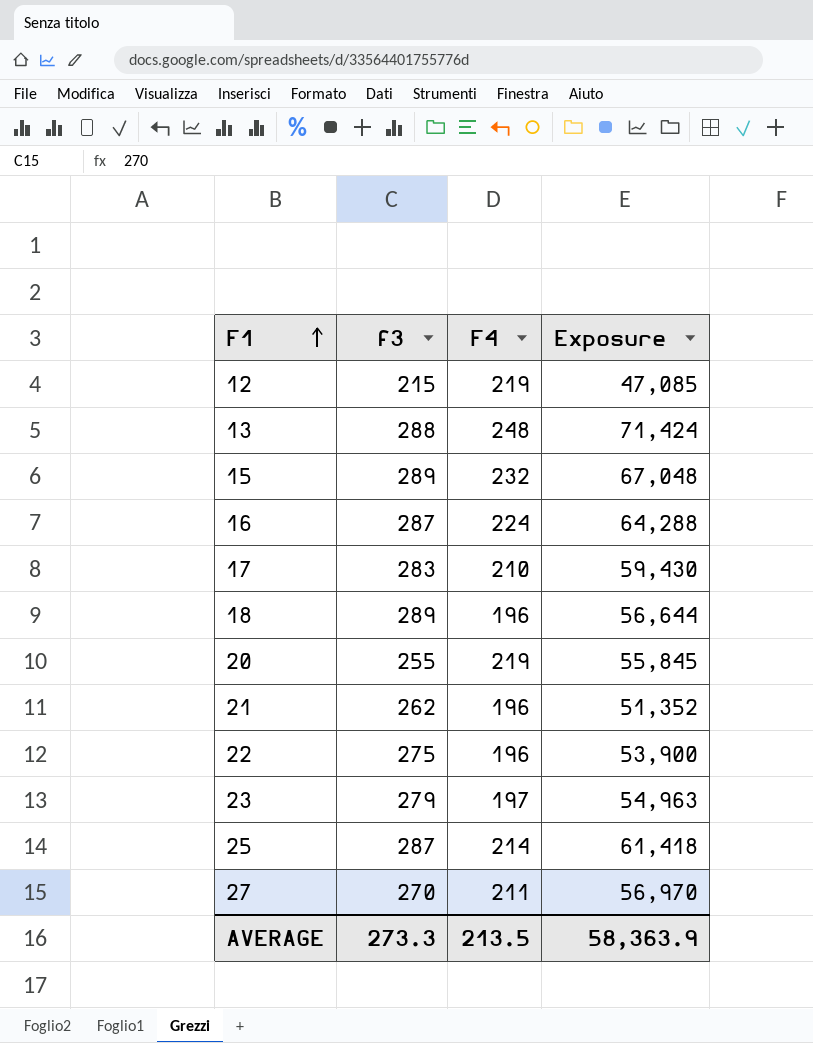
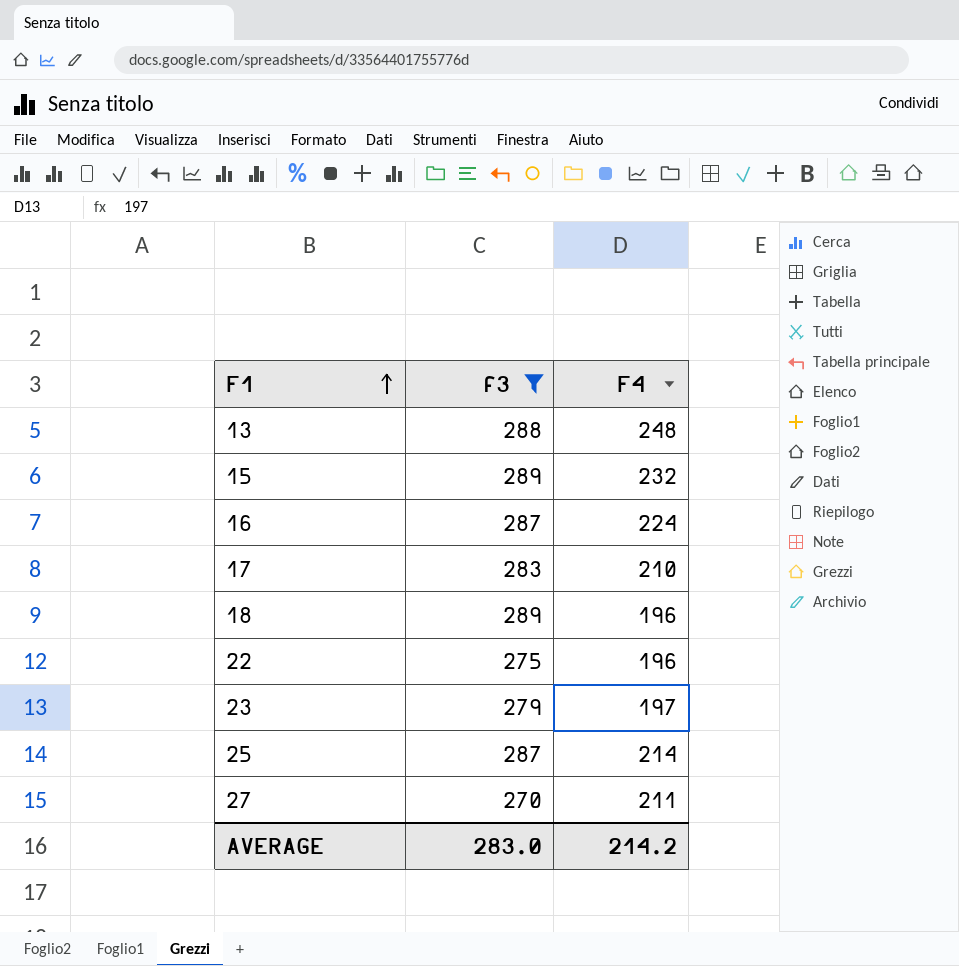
filter: none -> f3 >= 270
column Exposure | formula: [f3] * [F4] -> none
AVERAGE | f3: 273.3 -> 283.0
AVERAGE | F4: 213.5 -> 214.2

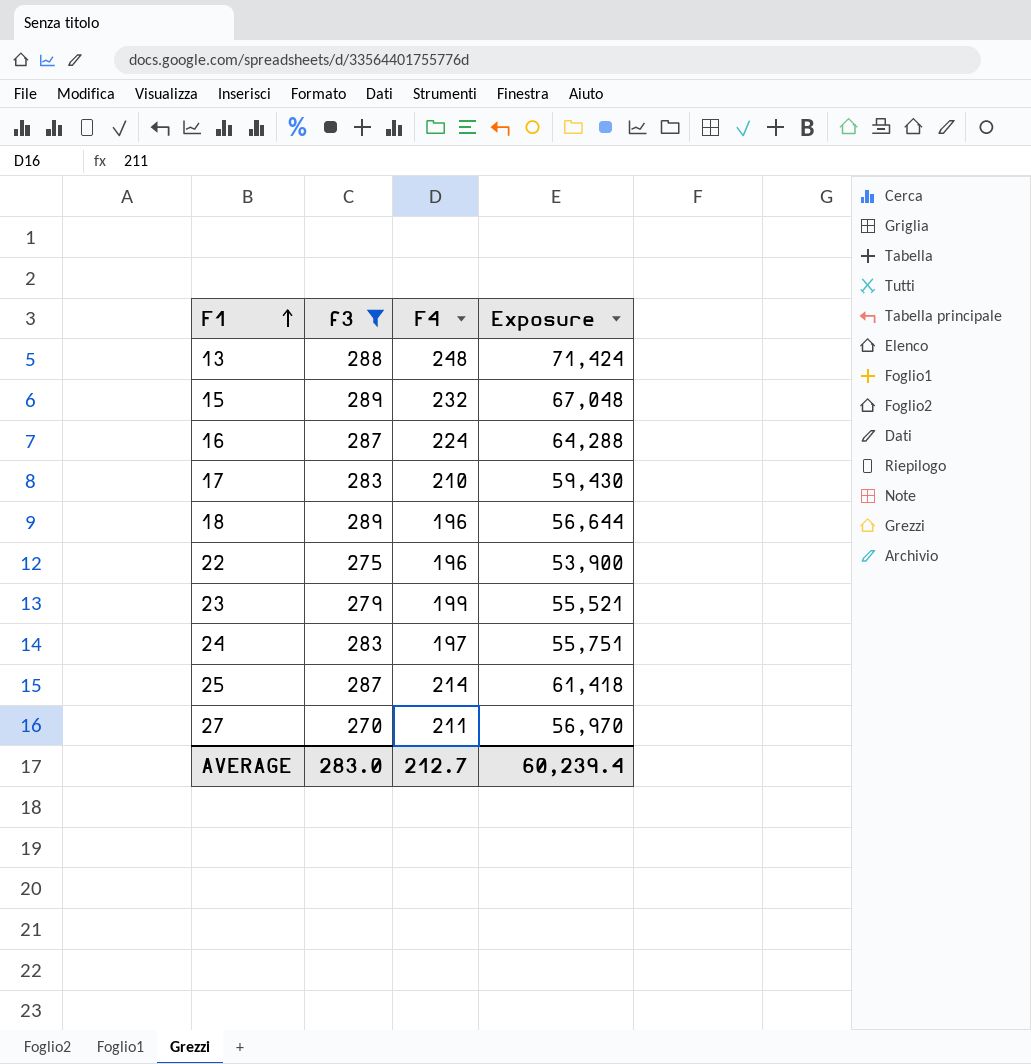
column Exposure | formula: none -> [f3] * [F4]
23 | F4: 197 -> 199
row 24: none -> 283 | 197 | 55,751
AVERAGE | F4: 214.2 -> 212.7

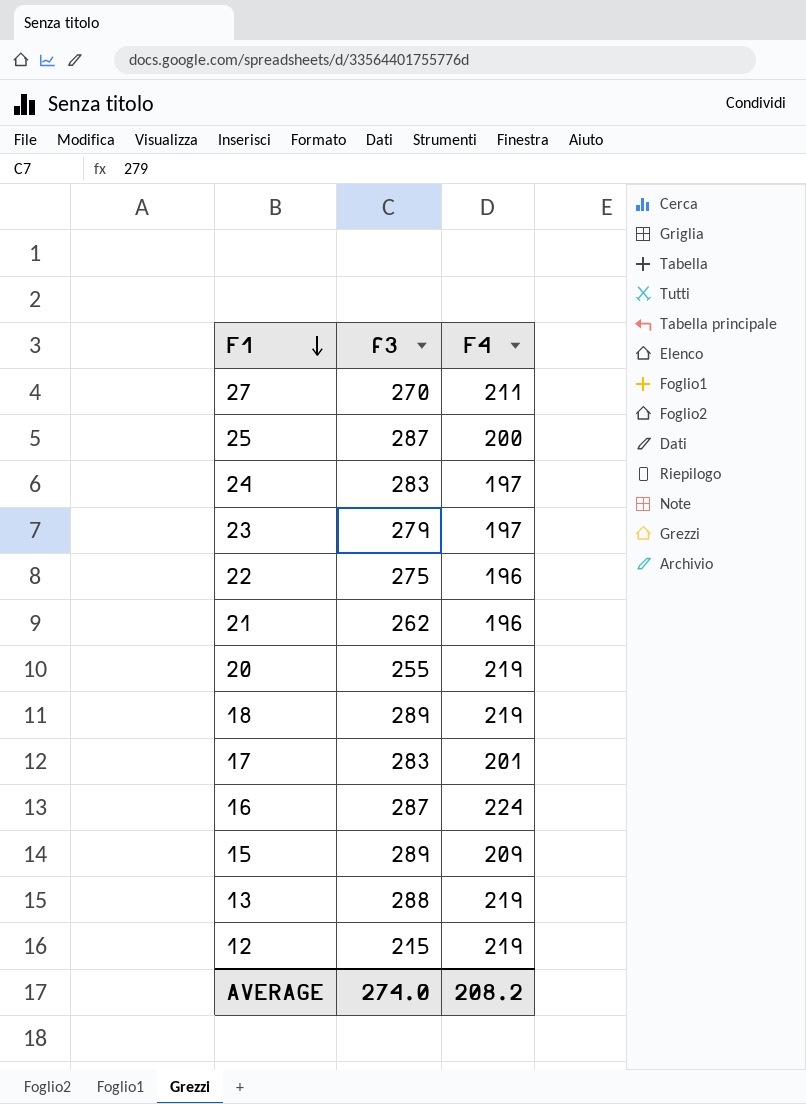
filter: f3 >= 270 -> none
row order: F1 ascending -> F1 descending
column Exposure | formula: [f3] * [F4] -> none
25 | F4: 214 -> 200
23 | F4: 199 -> 197
18 | F4: 196 -> 219
17 | F4: 210 -> 201
15 | F4: 232 -> 209
13 | F4: 248 -> 219
AVERAGE | f3: 283.0 -> 274.0
AVERAGE | F4: 212.7 -> 208.2

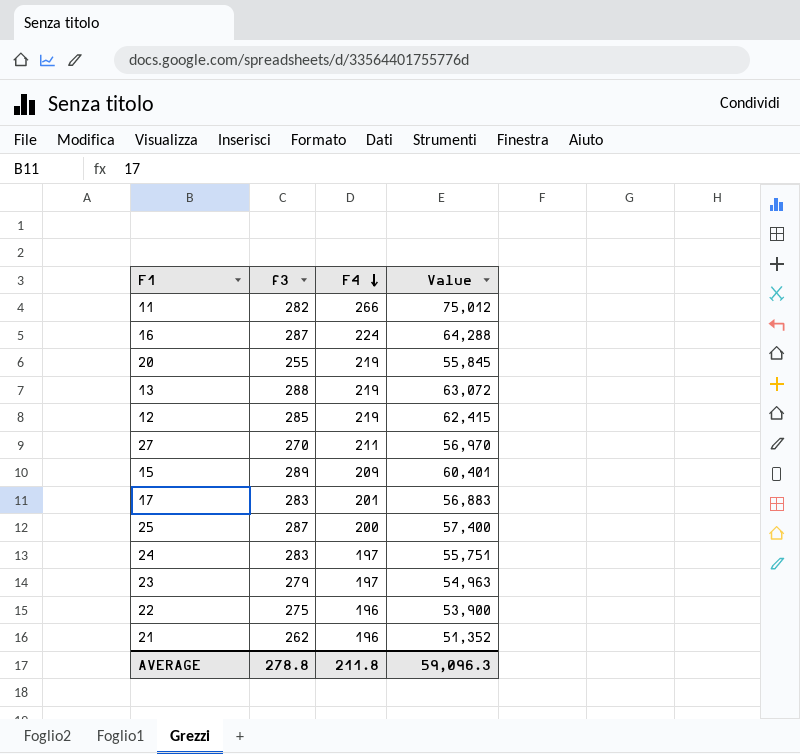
row order: F1 descending -> F4 descending
column Value | formula: none -> [f3] * [F4]
row 18: 289 | 219 -> none
row 11: none -> 282 | 266 | 75,012
12 | f3: 215 -> 285
AVERAGE | f3: 274.0 -> 278.8
AVERAGE | F4: 208.2 -> 211.8

